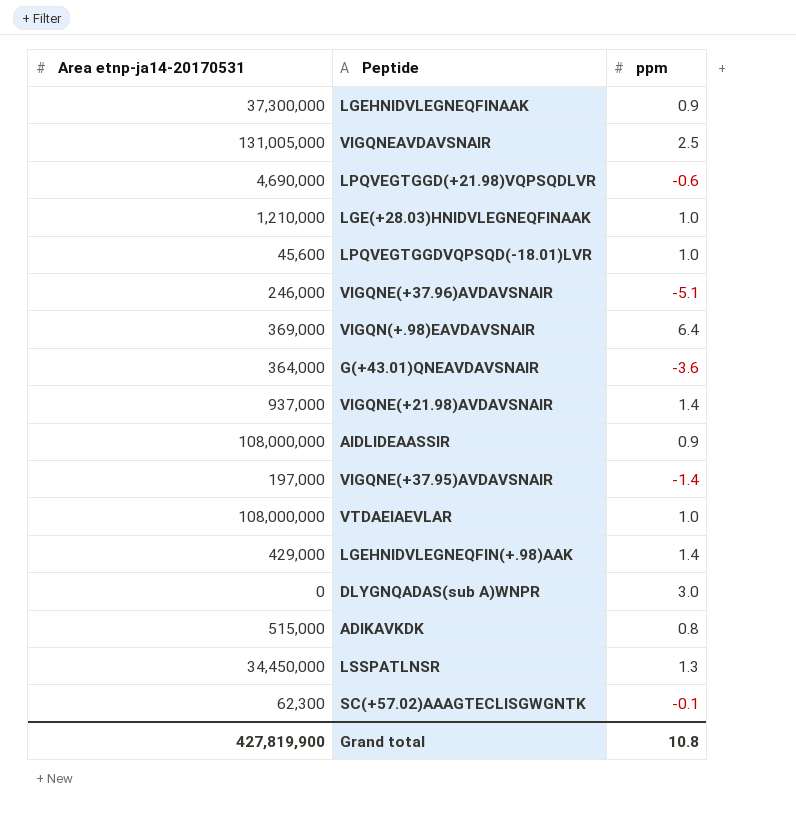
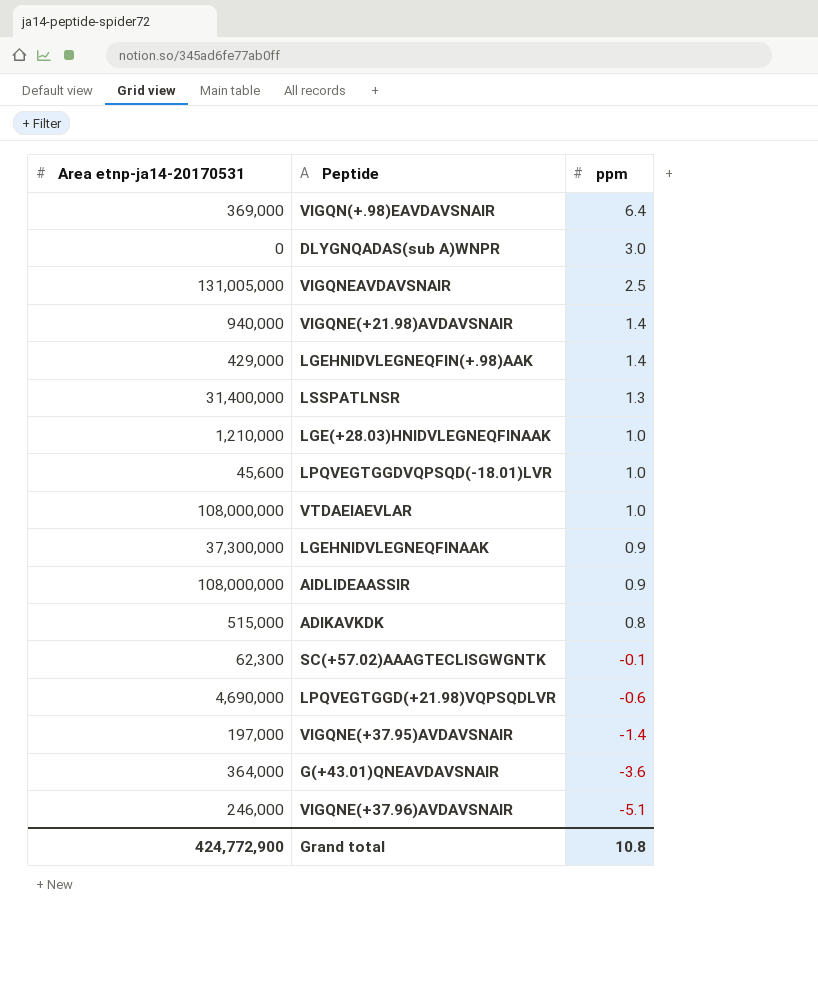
row order: none -> ppm descending
VIGQNE(+21.98)AVDAVSNAIR | Area etnp-ja14-20170531: 937,000 -> 940,000
LSSPATLNSR | Area etnp-ja14-20170531: 34,450,000 -> 31,400,000
Grand total | Area etnp-ja14-20170531: 427,819,900 -> 424,772,900

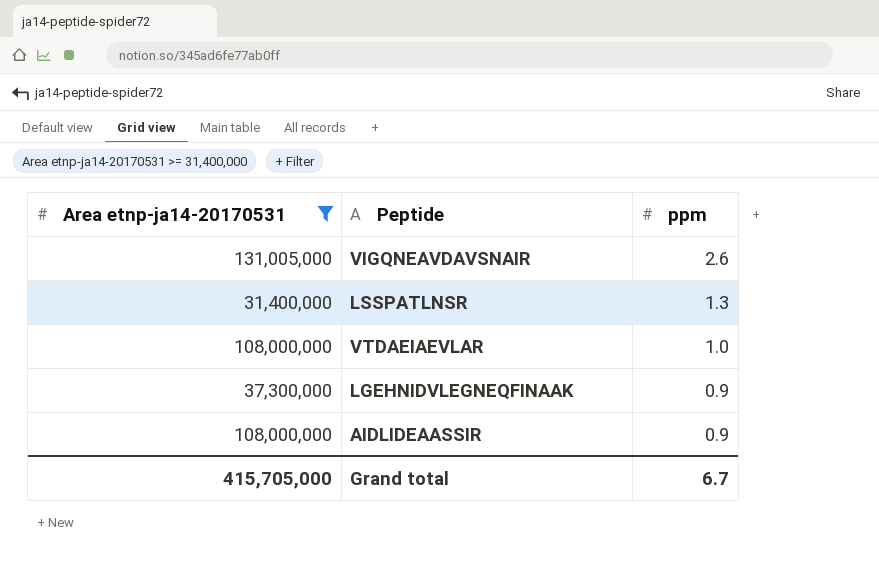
filter: none -> Area etnp-ja14-20170531 >= 31,400,000
VIGQNEAVDAVSNAIR | ppm: 2.5 -> 2.6
Grand total | Area etnp-ja14-20170531: 424,772,900 -> 415,705,000
Grand total | ppm: 10.8 -> 6.7

